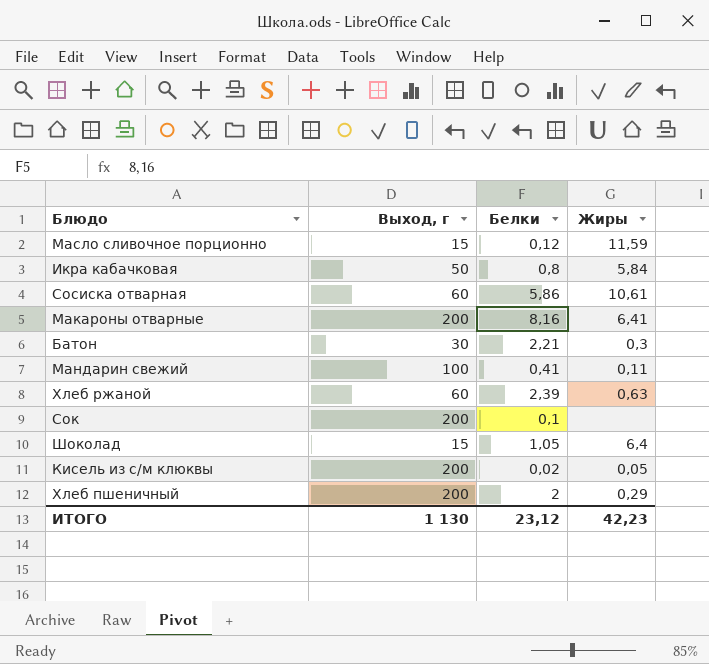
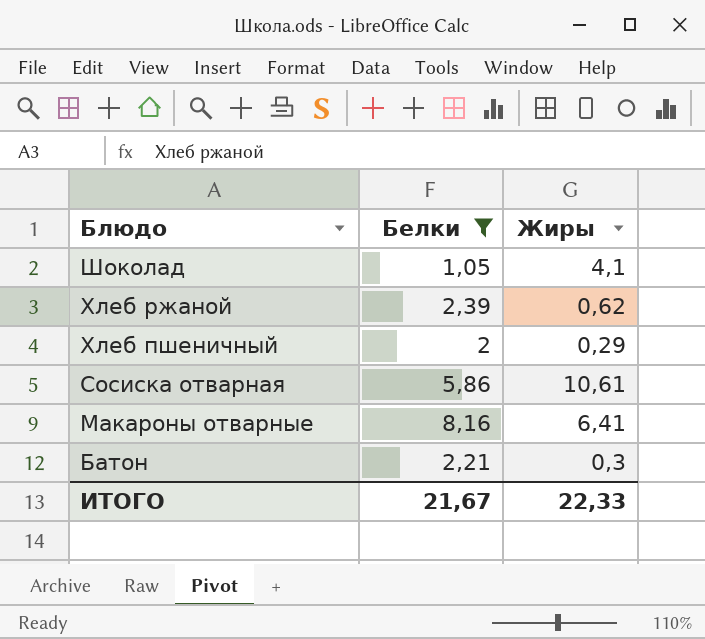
filter: none -> Белки >= 1,05
row order: none -> Блюдо descending
column Выход, г | position: 2 -> none
Шоколад | Жиры: 6,4 -> 4,1
Хлеб ржаной | Жиры: 0,63 -> 0,62
ИТОГО | Белки: 23,12 -> 21,67
ИТОГО | Жиры: 42,23 -> 22,33

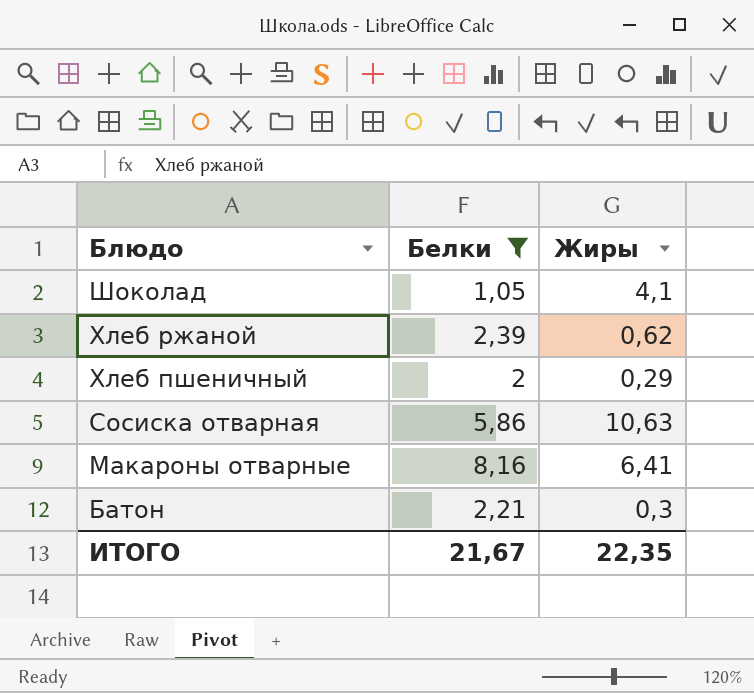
Сосиска отварная | Жиры: 10,61 -> 10,63
ИТОГО | Жиры: 22,33 -> 22,35

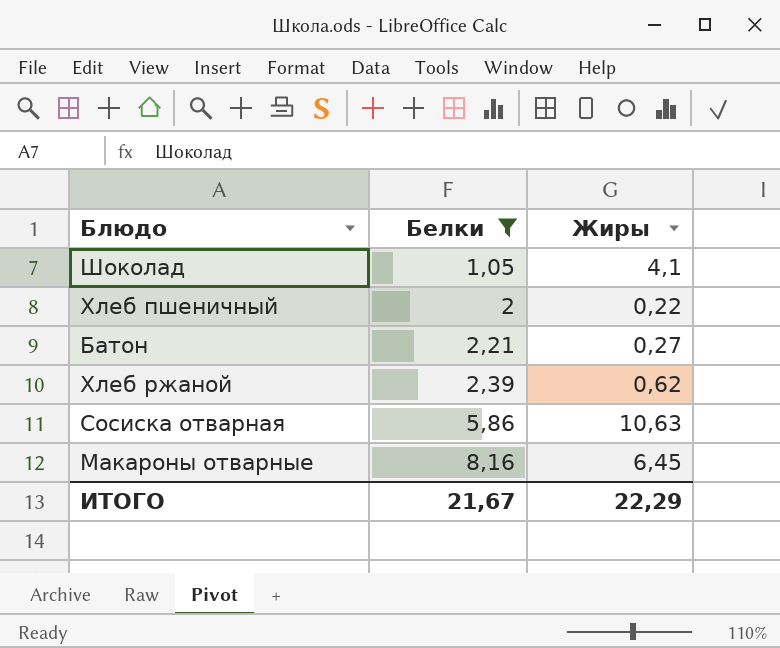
row order: Блюдо descending -> Белки ascending
Хлеб пшеничный | Жиры: 0,29 -> 0,22
Батон | Жиры: 0,3 -> 0,27
Макароны отварные | Жиры: 6,41 -> 6,45
ИТОГО | Жиры: 22,35 -> 22,29

